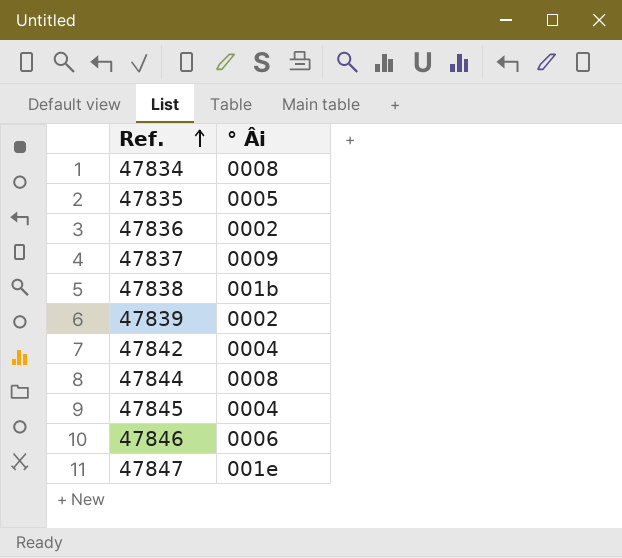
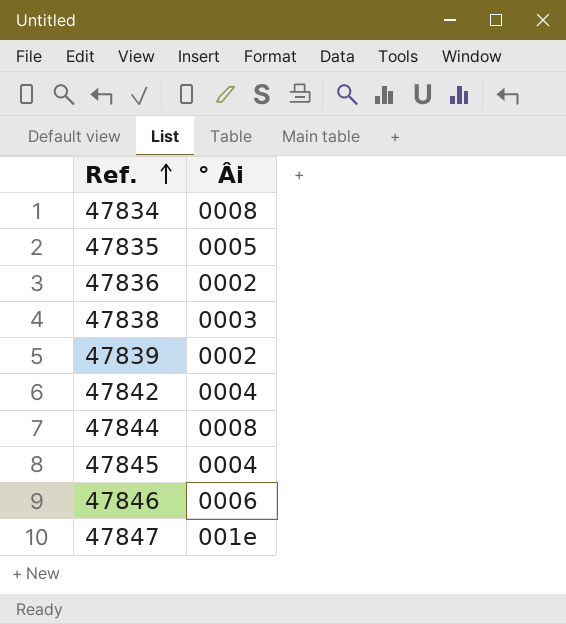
row 47837: 0009 -> none
47838 | ° Âi: 001b -> 0003

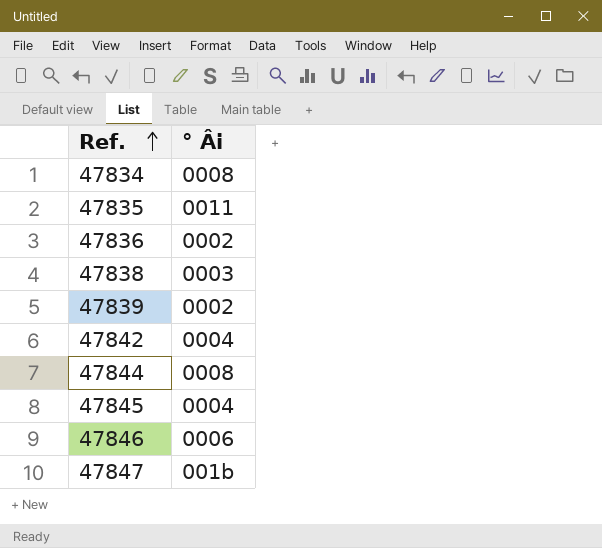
47835 | ° Âi: 0005 -> 0011
47847 | ° Âi: 001e -> 001b

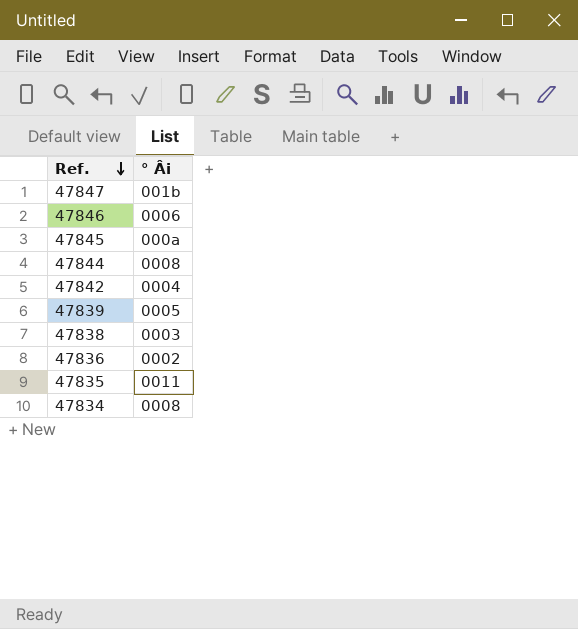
row order: Ref. ascending -> Ref. descending
47845 | ° Âi: 0004 -> 000a
47839 | ° Âi: 0002 -> 0005

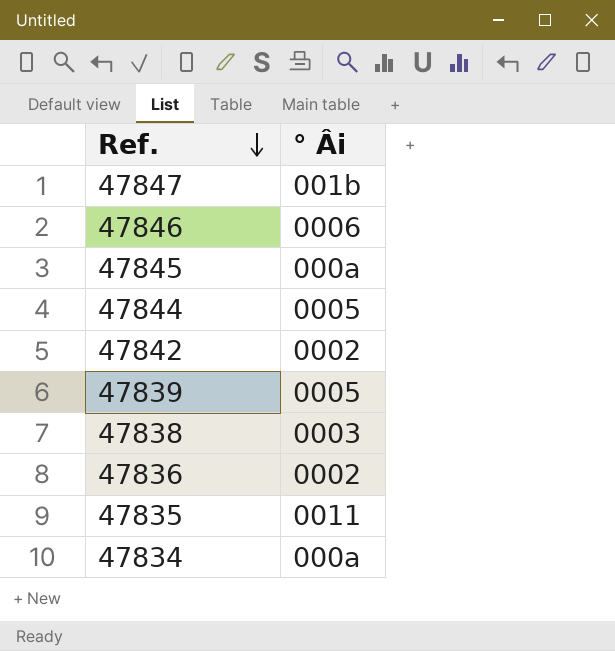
47844 | ° Âi: 0008 -> 0005
47842 | ° Âi: 0004 -> 0002
47834 | ° Âi: 0008 -> 000a

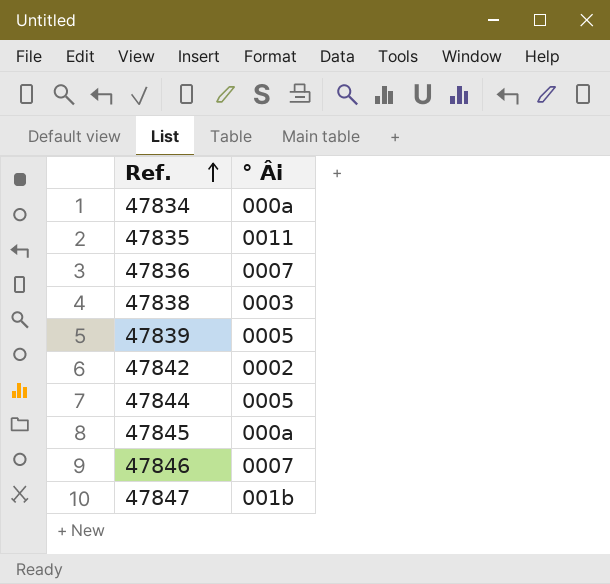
row order: Ref. descending -> Ref. ascending
47836 | ° Âi: 0002 -> 0007
47846 | ° Âi: 0006 -> 0007

